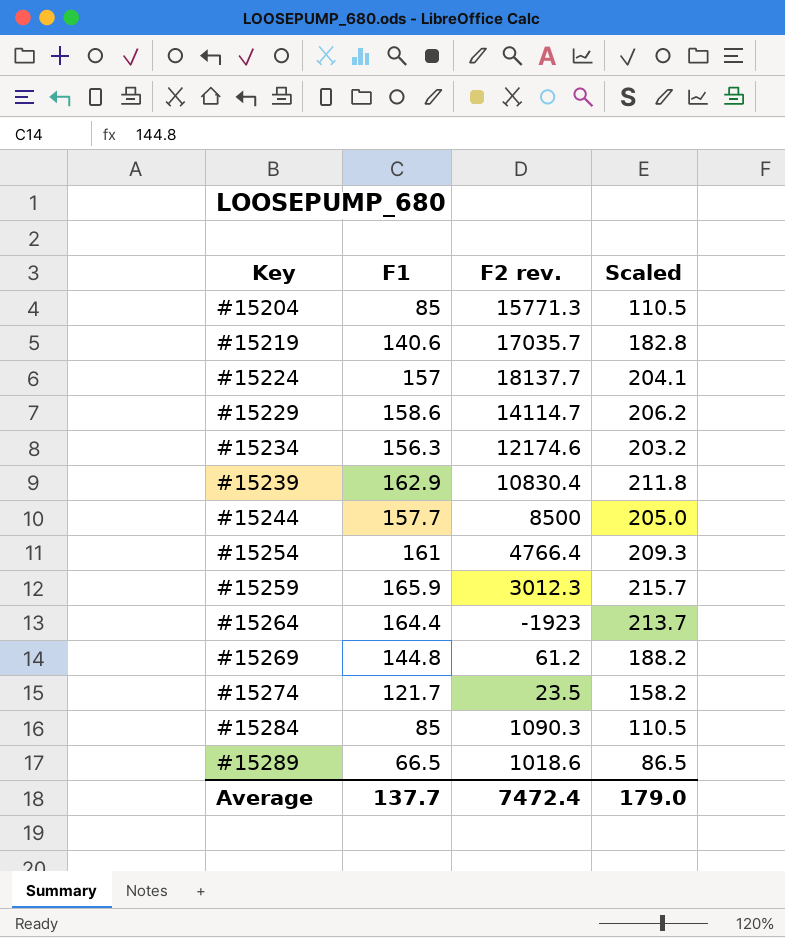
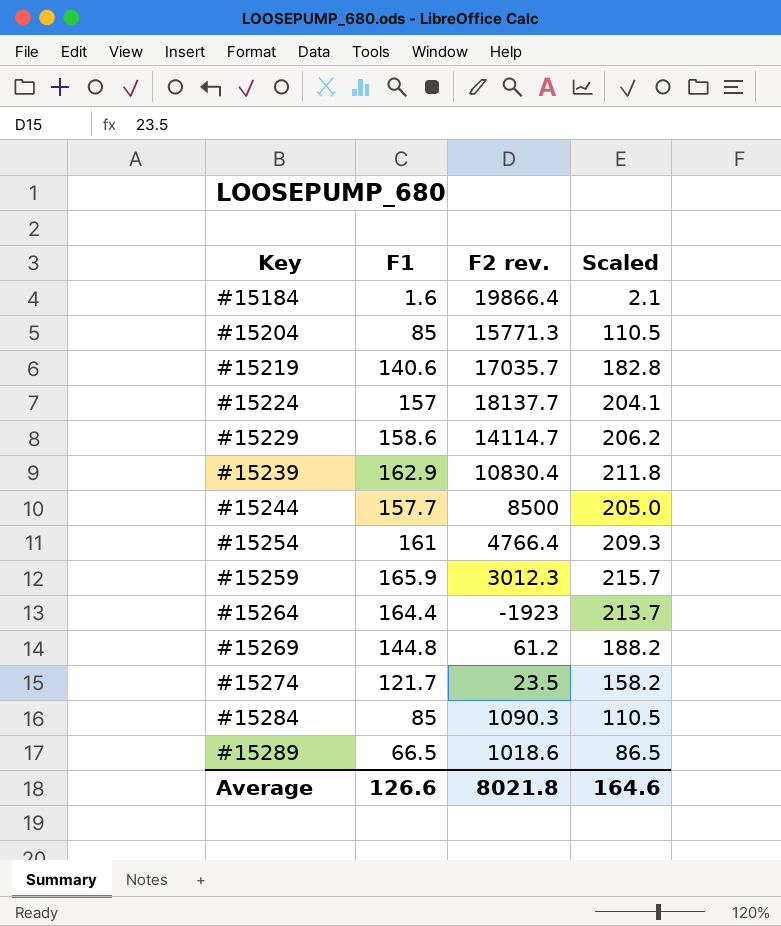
row #15234: 156.3 | 12174.6 | 203.2 -> none
row #15184: none -> 1.6 | 19866.4 | 2.1
Average | F1: 137.7 -> 126.6
Average | F2 rev.: 7472.4 -> 8021.8
Average | Scaled: 179.0 -> 164.6

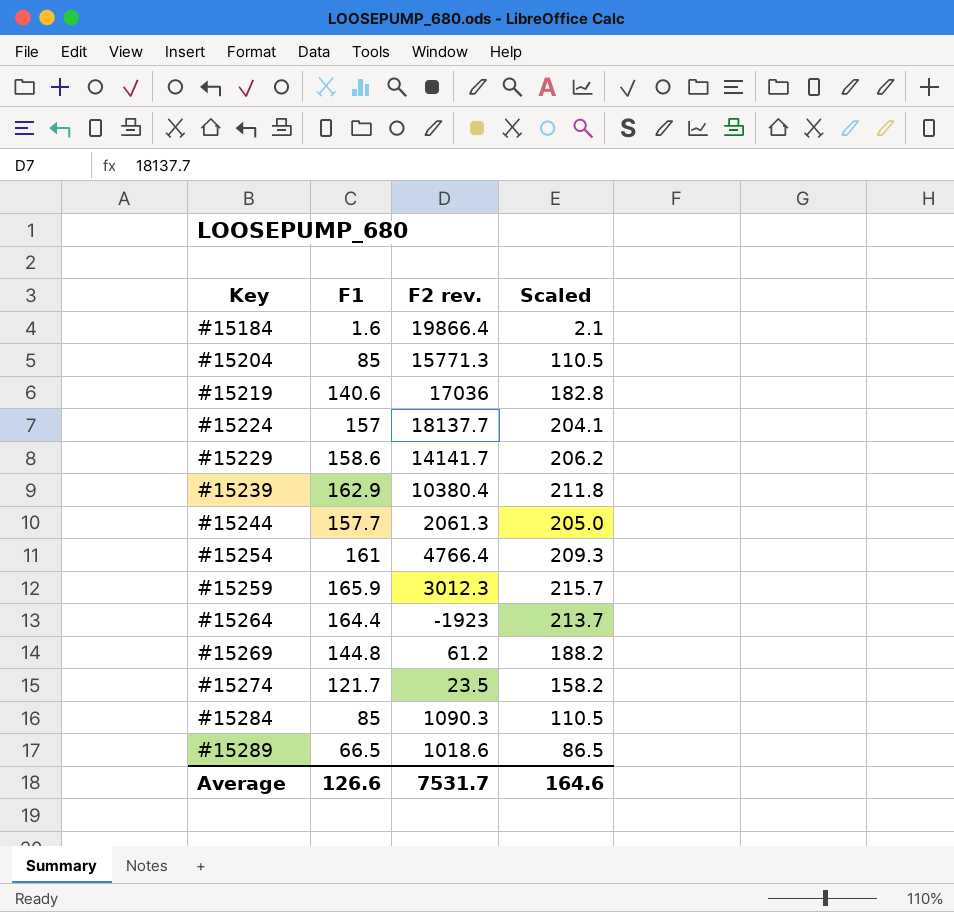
#15219 | F2 rev.: 17035.7 -> 17036
#15229 | F2 rev.: 14114.7 -> 14141.7
#15239 | F2 rev.: 10830.4 -> 10380.4
#15244 | F2 rev.: 8500 -> 2061.3
Average | F2 rev.: 8021.8 -> 7531.7

